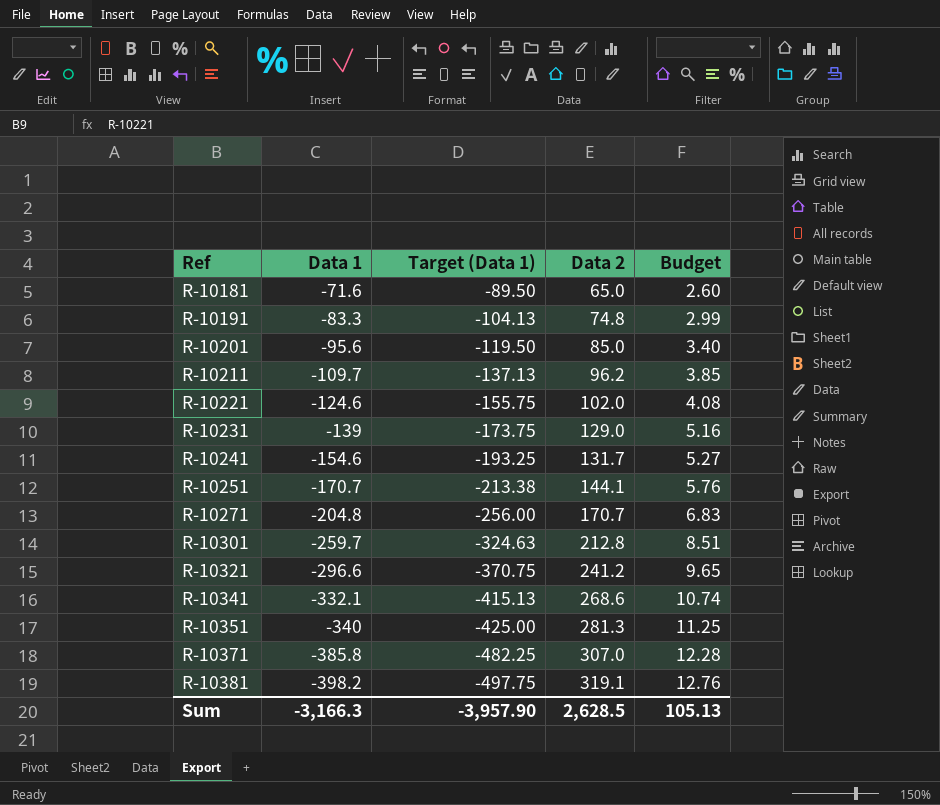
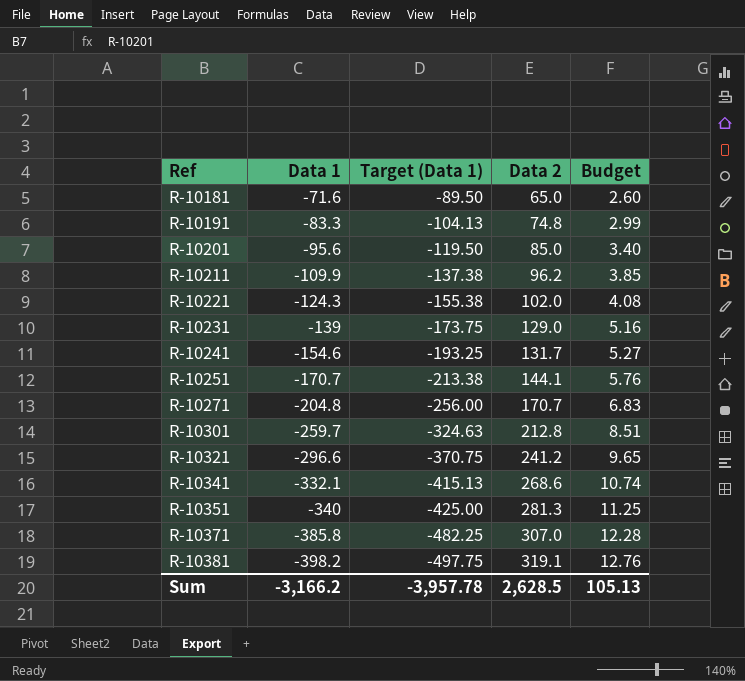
R-10211 | Data 1: -109.7 -> -109.9
R-10211 | Target (Data 1): -137.13 -> -137.38
R-10221 | Data 1: -124.6 -> -124.3
R-10221 | Target (Data 1): -155.75 -> -155.38
Sum | Data 1: -3,166.3 -> -3,166.2
Sum | Target (Data 1): -3,957.90 -> -3,957.78

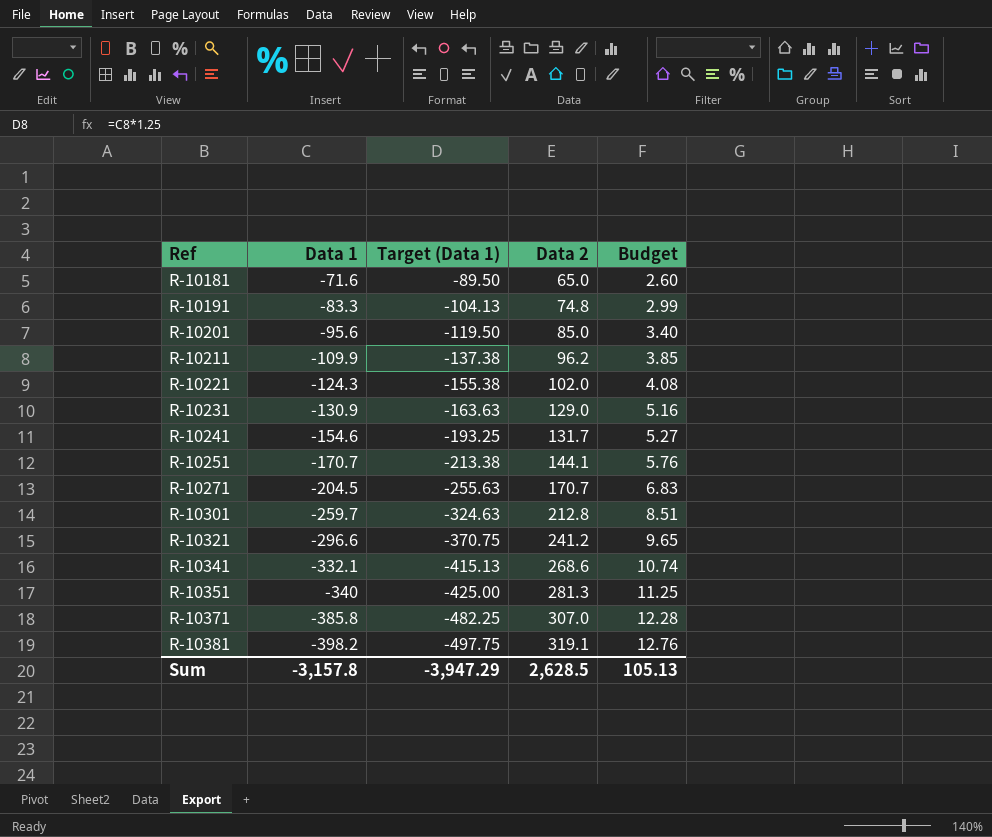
R-10231 | Data 1: -139 -> -130.9
R-10231 | Target (Data 1): -173.75 -> -163.63
R-10271 | Data 1: -204.8 -> -204.5
R-10271 | Target (Data 1): -256.00 -> -255.63
Sum | Data 1: -3,166.2 -> -3,157.8
Sum | Target (Data 1): -3,957.78 -> -3,947.29

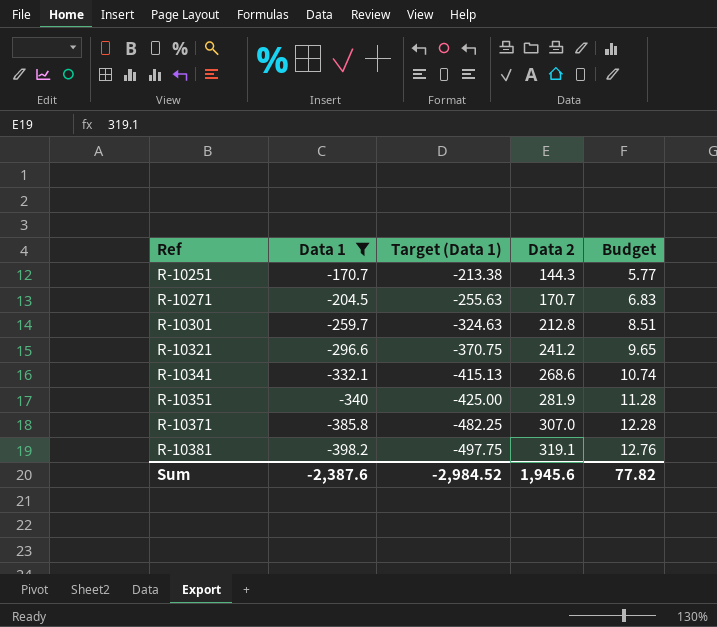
filter: none -> Data 1 <= -170.7
R-10251 | Data 2: 144.1 -> 144.3
R-10251 | Budget: 5.76 -> 5.77
R-10351 | Data 2: 281.3 -> 281.9
R-10351 | Budget: 11.25 -> 11.28
Sum | Data 1: -3,157.8 -> -2,387.6
Sum | Target (Data 1): -3,947.29 -> -2,984.52
Sum | Data 2: 2,628.5 -> 1,945.6
Sum | Budget: 105.13 -> 77.82

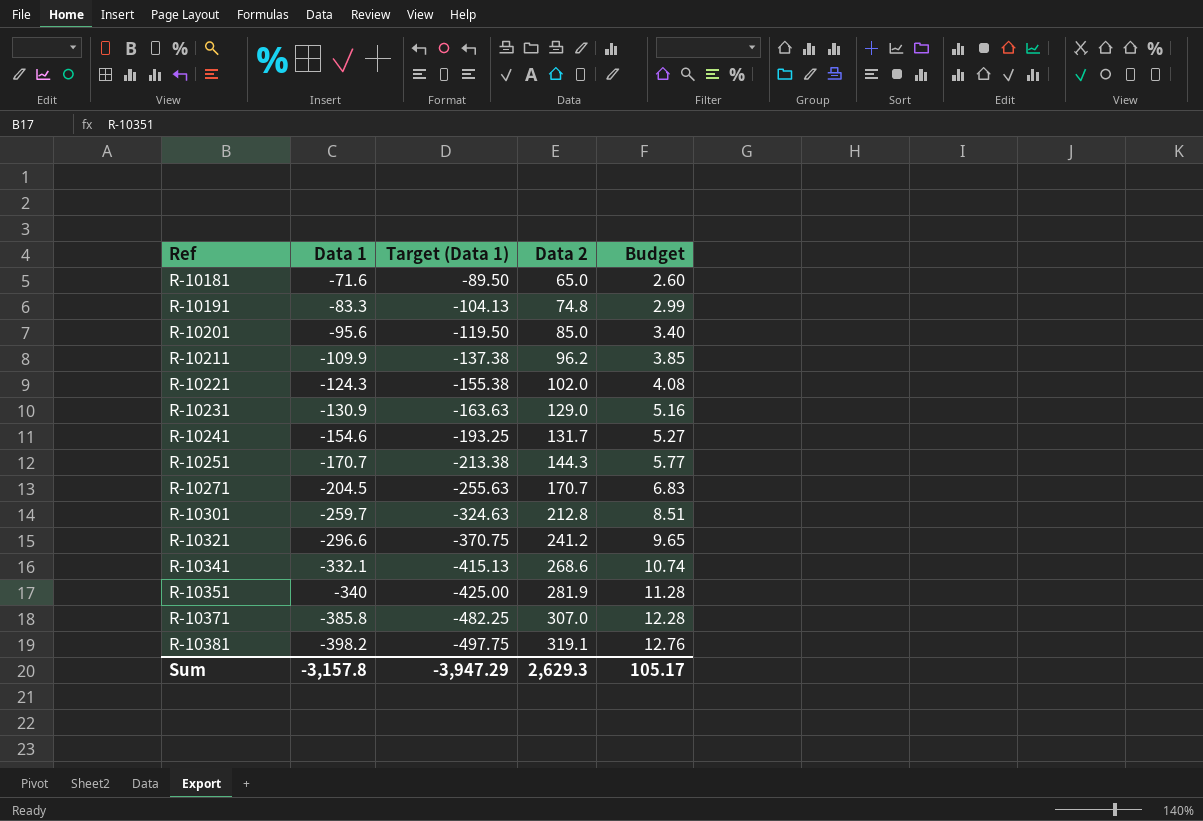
filter: Data 1 <= -170.7 -> none
Sum | Data 1: -2,387.6 -> -3,157.8
Sum | Target (Data 1): -2,984.52 -> -3,947.29
Sum | Data 2: 1,945.6 -> 2,629.3
Sum | Budget: 77.82 -> 105.17

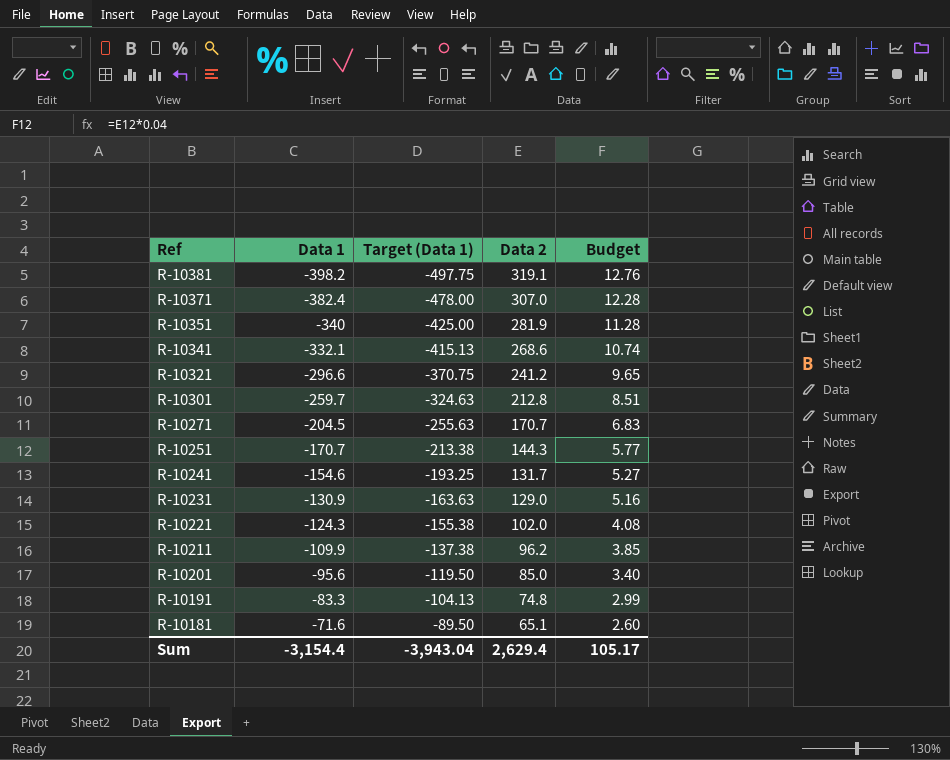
row order: Ref ascending -> Ref descending
R-10371 | Data 1: -385.8 -> -382.4
R-10371 | Target (Data 1): -482.25 -> -478.00
R-10181 | Data 2: 65.0 -> 65.1
Sum | Data 1: -3,157.8 -> -3,154.4
Sum | Target (Data 1): -3,947.29 -> -3,943.04
Sum | Data 2: 2,629.3 -> 2,629.4

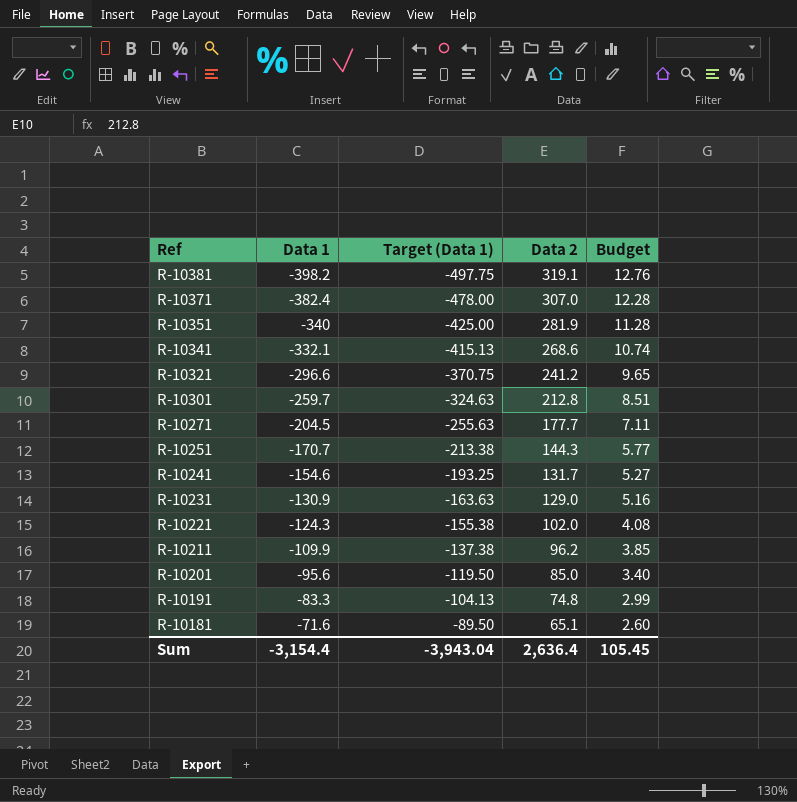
R-10271 | Data 2: 170.7 -> 177.7
R-10271 | Budget: 6.83 -> 7.11
Sum | Data 2: 2,629.4 -> 2,636.4
Sum | Budget: 105.17 -> 105.45

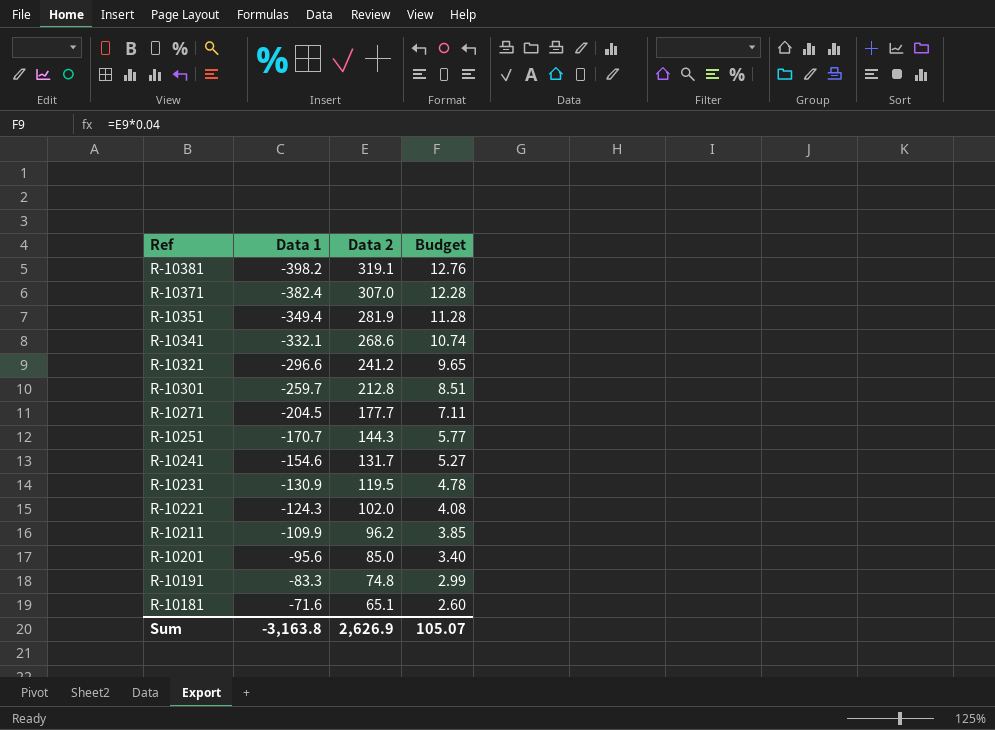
column Target (Data 1) | formula: [Data 1] * 1.25 -> none
R-10351 | Data 1: -340 -> -349.4
R-10231 | Data 2: 129.0 -> 119.5
R-10231 | Budget: 5.16 -> 4.78
Sum | Data 1: -3,154.4 -> -3,163.8
Sum | Data 2: 2,636.4 -> 2,626.9
Sum | Budget: 105.45 -> 105.07

